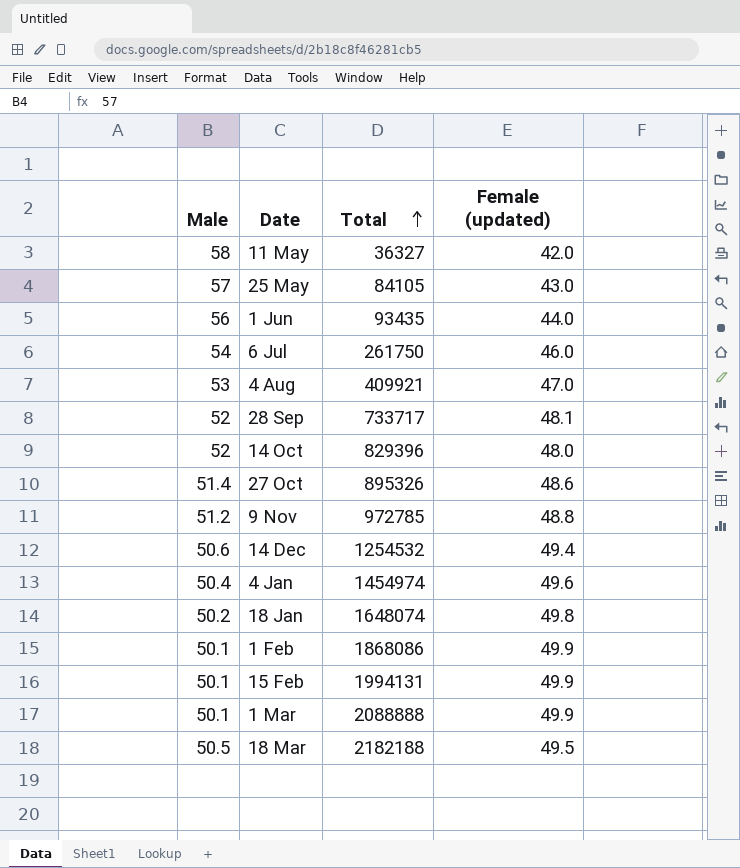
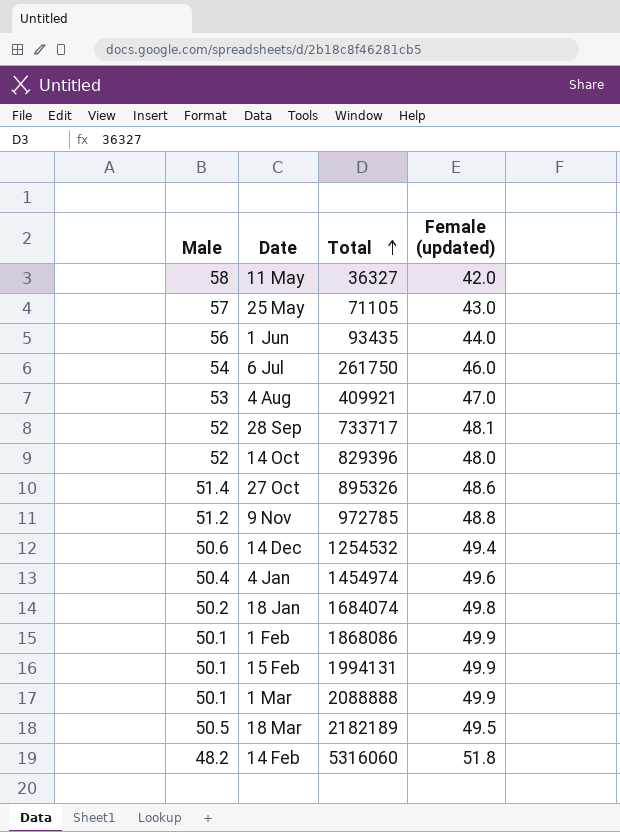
25 May | Total: 84105 -> 71105
18 Jan | Total: 1648074 -> 1684074
18 Mar | Total: 2182188 -> 2182189
row 14 Feb: none -> 48.2 | 5316060 | 51.8

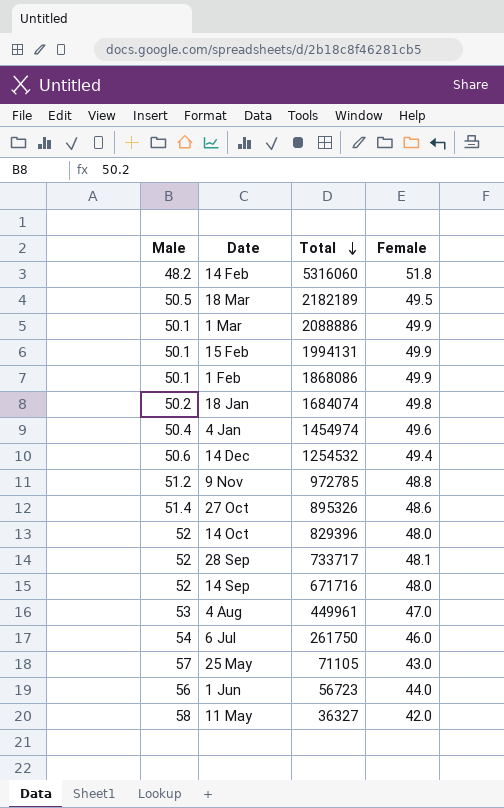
row order: Total ascending -> Total descending
column name: Female (updated) -> Female
1 Mar | Total: 2088888 -> 2088886
row 14 Sep: none -> 52 | 671716 | 48.0
4 Aug | Total: 409921 -> 449961
1 Jun | Total: 93435 -> 56723

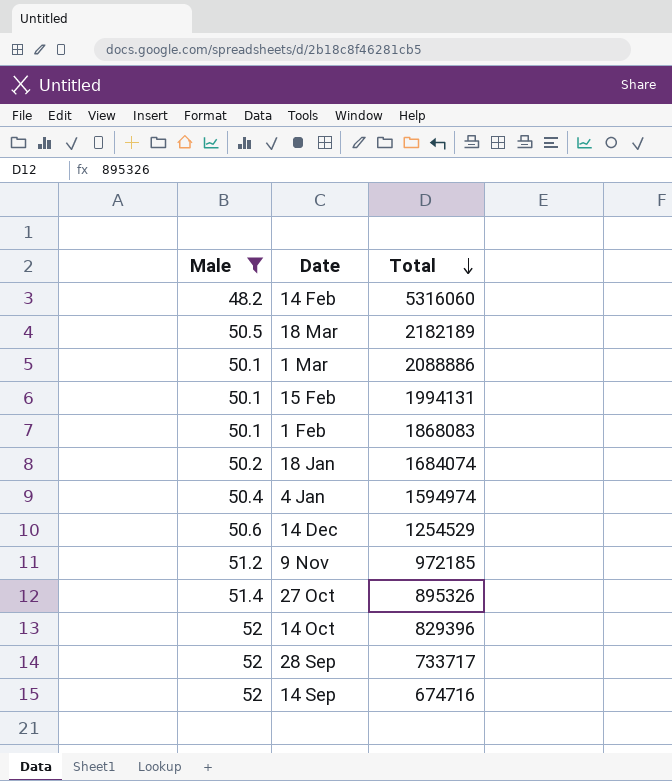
filter: none -> Male <= 52
column Female | position: 4 -> none
1 Feb | Total: 1868086 -> 1868083
4 Jan | Total: 1454974 -> 1594974
14 Dec | Total: 1254532 -> 1254529
9 Nov | Total: 972785 -> 972185
14 Sep | Total: 671716 -> 674716

